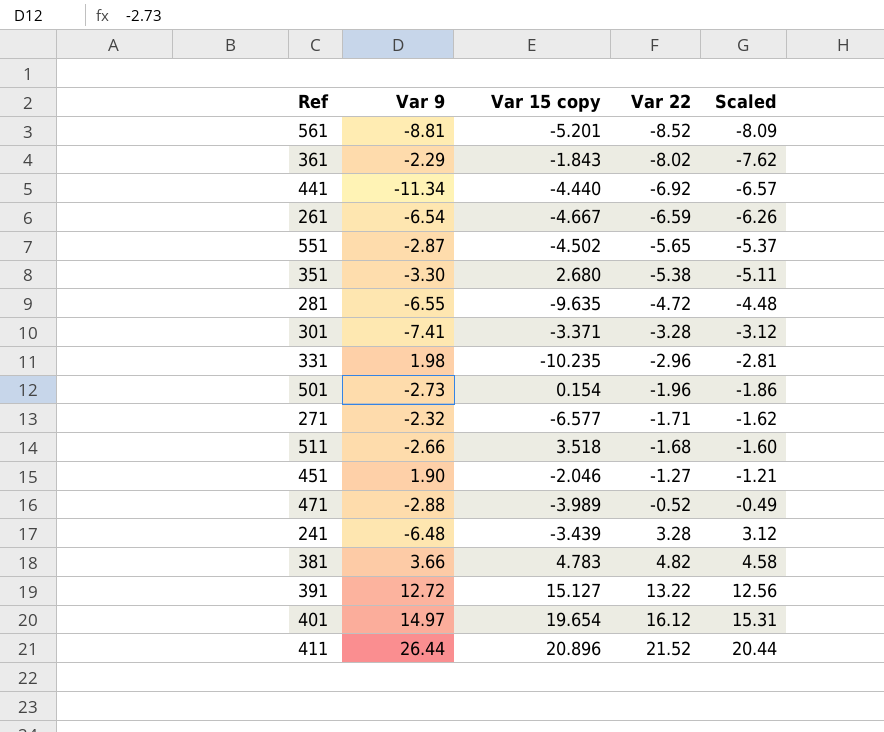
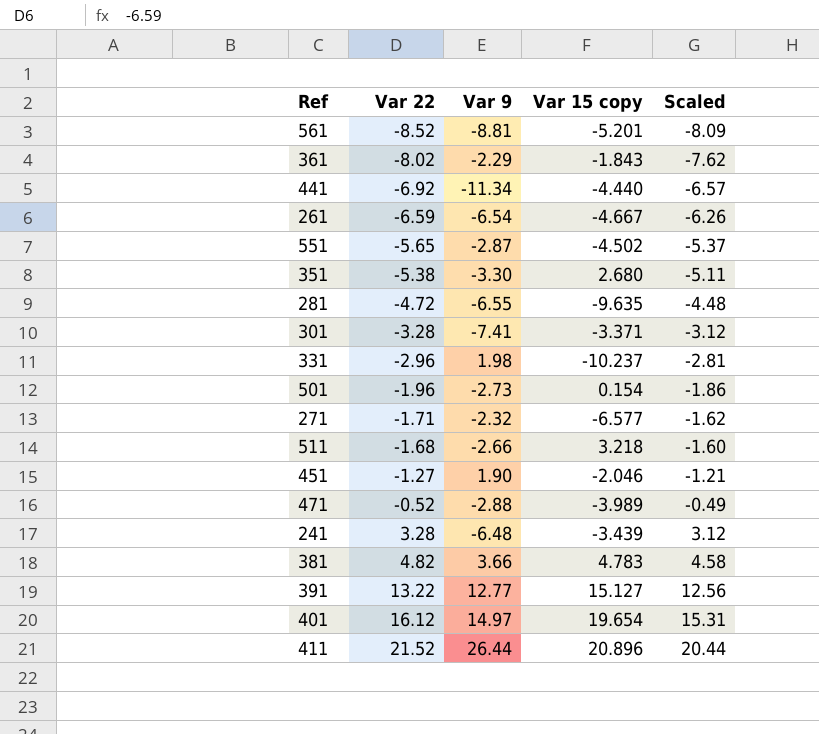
column Var 22 | position: 4 -> 2
331 | Var 15 copy: -10.235 -> -10.237
511 | Var 15 copy: 3.518 -> 3.218
391 | Var 9: 12.72 -> 12.77

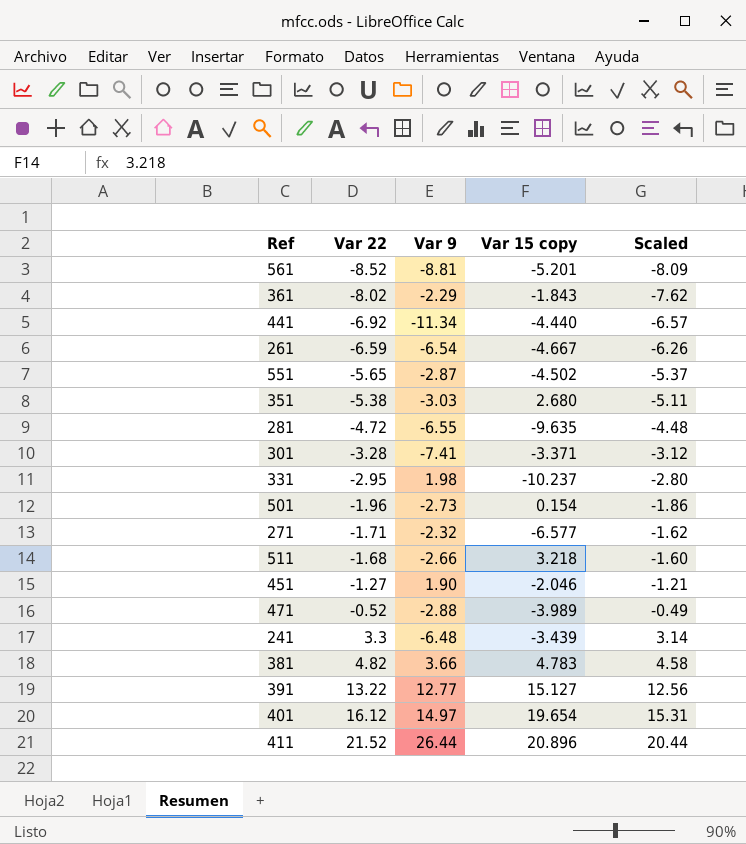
351 | Var 9: -3.30 -> -3.03
331 | Var 22: -2.96 -> -2.95
331 | Scaled: -2.81 -> -2.80
241 | Var 22: 3.28 -> 3.3
241 | Scaled: 3.12 -> 3.14

